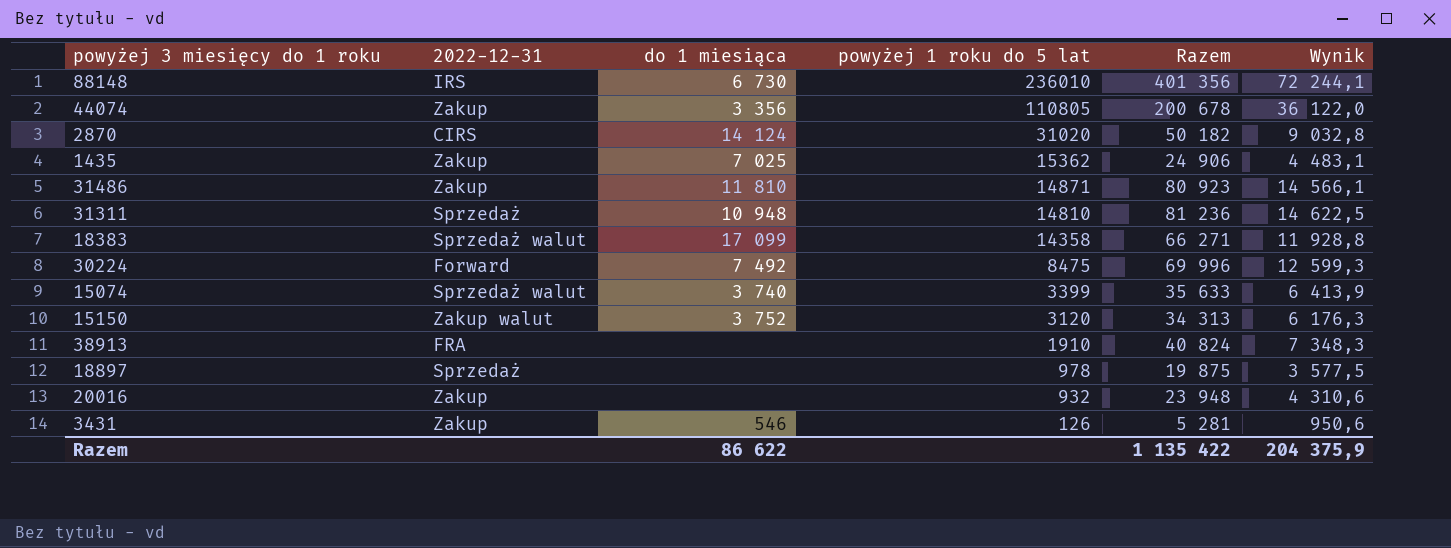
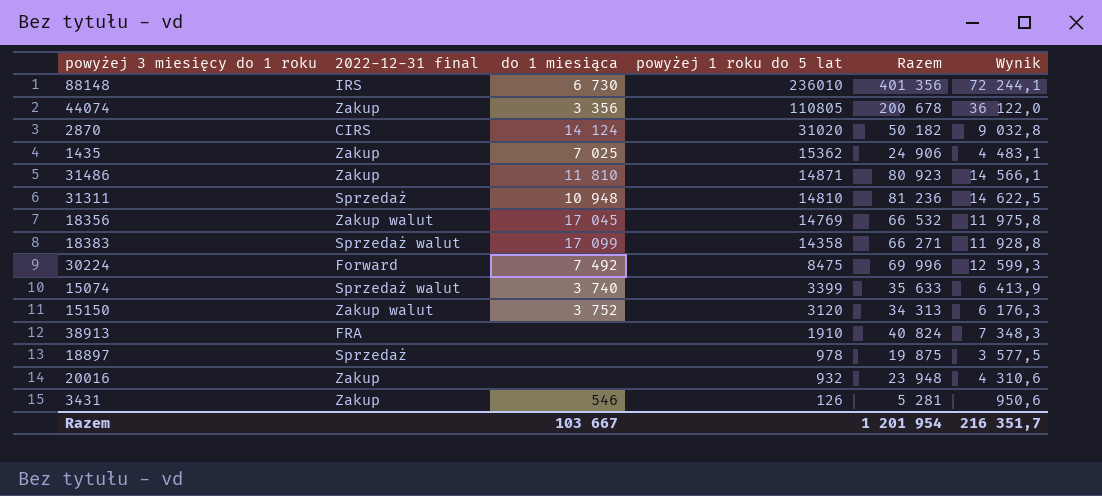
column name: 2022-12-31 -> 2022-12-31 final
row 18356: none -> Zakup walut | 17 045 | 14769 | 66 532 | 11 975,8
Razem | do 1 miesiąca: 86 622 -> 103 667
Razem | Razem: 1 135 422 -> 1 201 954
Razem | Wynik: 204 375,9 -> 216 351,7

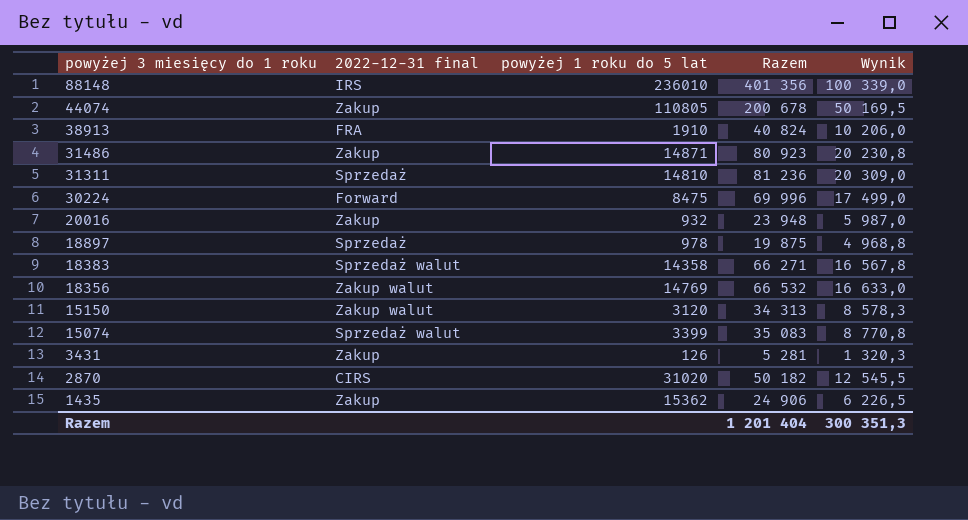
row order: powyżej 1 roku do 5 lat descending -> powyżej 3 miesięcy do 1 roku descending
column do 1 miesiąca | position: 3 -> none
column Wynik | formula: [Razem] * 0,18 -> [Razem] * 0,25
15074 | Razem: 35 633 -> 35 083
Razem | Razem: 1 201 954 -> 1 201 404
Razem | Wynik: 216 351,7 -> 300 351,3

